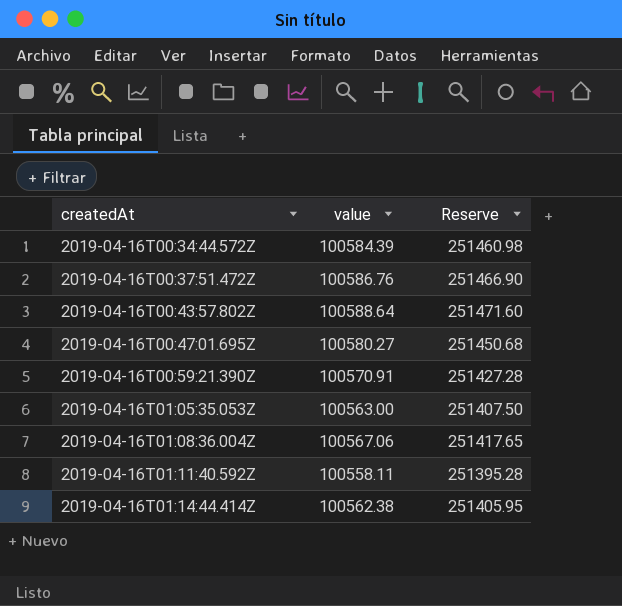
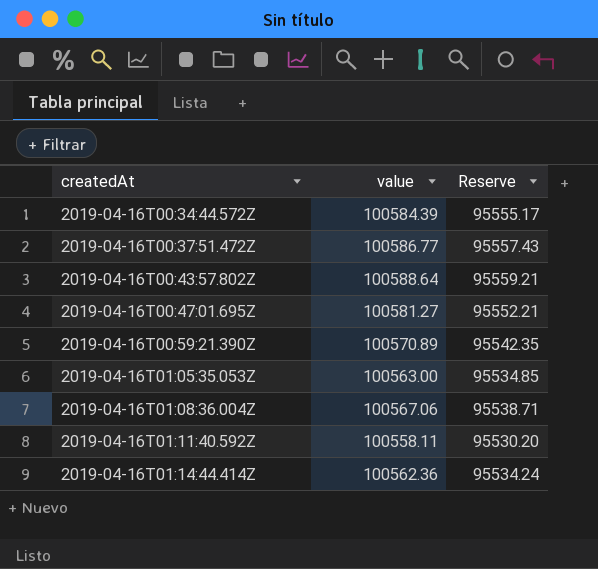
column Reserve | formula: [value] * 2.5 -> [value] * 0.95
2019-04-16T00:37:51.472Z | value: 100586.76 -> 100586.77
2019-04-16T00:47:01.695Z | value: 100580.27 -> 100581.27
2019-04-16T00:59:21.390Z | value: 100570.91 -> 100570.89
2019-04-16T01:14:44.414Z | value: 100562.38 -> 100562.36

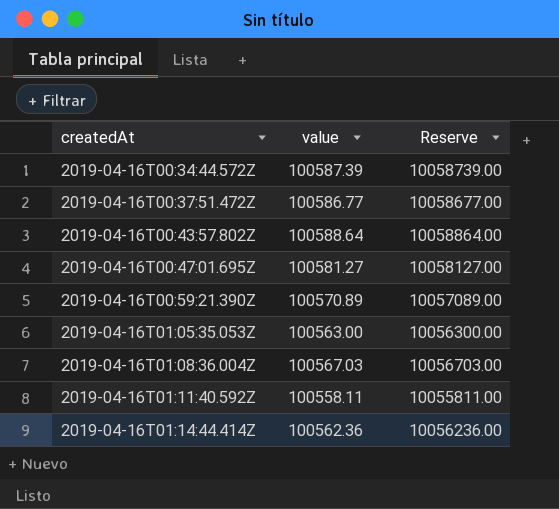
column Reserve | formula: [value] * 0.95 -> [value] * 100
2019-04-16T00:34:44.572Z | value: 100584.39 -> 100587.39
2019-04-16T01:08:36.004Z | value: 100567.06 -> 100567.03

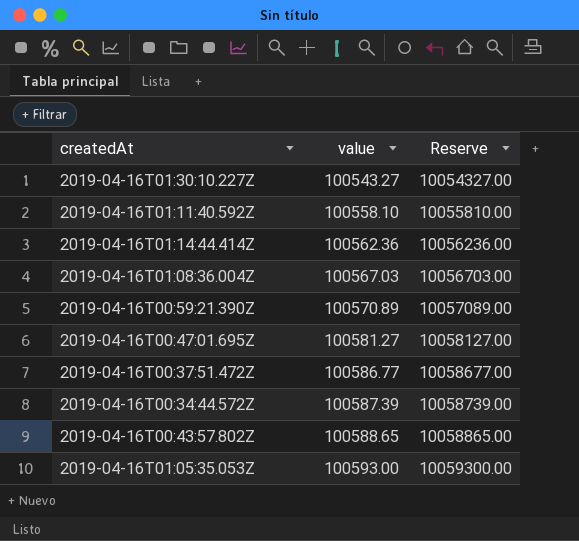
row order: createdAt ascending -> value ascending
row 2019-04-16T01:30:10.227Z: none -> 100543.27 | 10054327.00
2019-04-16T01:11:40.592Z | value: 100558.11 -> 100558.10
2019-04-16T01:11:40.592Z | Reserve: 10055811.00 -> 10055810.00
2019-04-16T00:43:57.802Z | value: 100588.64 -> 100588.65
2019-04-16T00:43:57.802Z | Reserve: 10058864.00 -> 10058865.00
2019-04-16T01:05:35.053Z | value: 100563.00 -> 100593.00
2019-04-16T01:05:35.053Z | Reserve: 10056300.00 -> 10059300.00

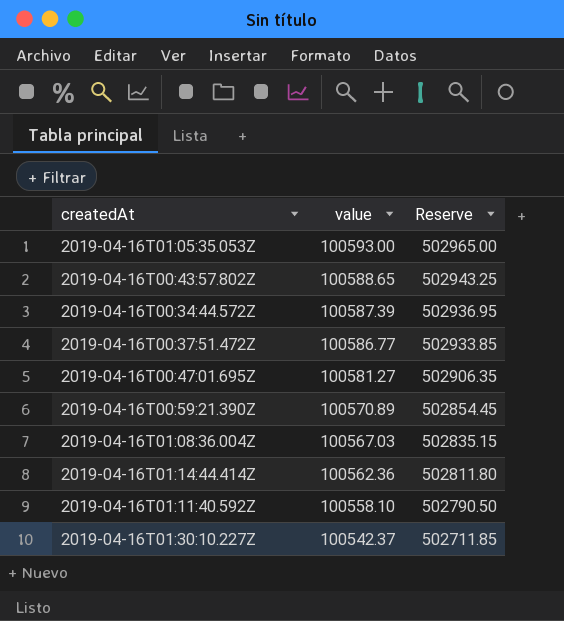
row order: value ascending -> value descending
column Reserve | formula: [value] * 100 -> [value] * 5
2019-04-16T01:30:10.227Z | value: 100543.27 -> 100542.37

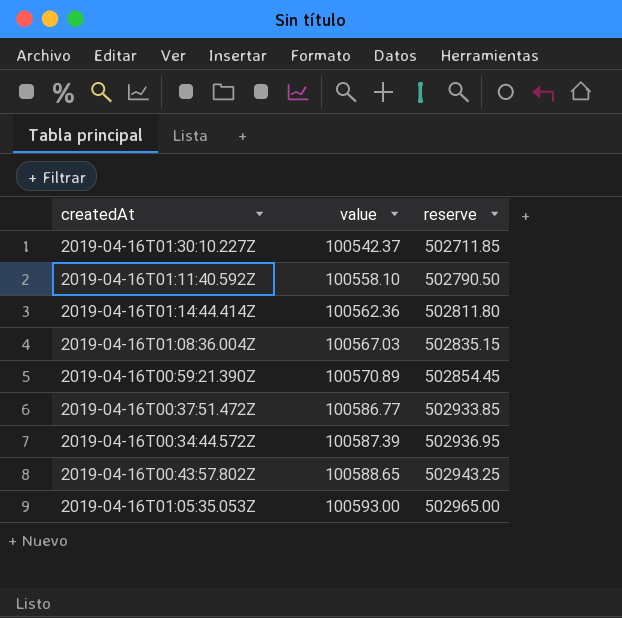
row order: value descending -> value ascending
column name: Reserve -> reserve
row 2019-04-16T00:47:01.695Z: 100581.27 | 502906.35 -> none

